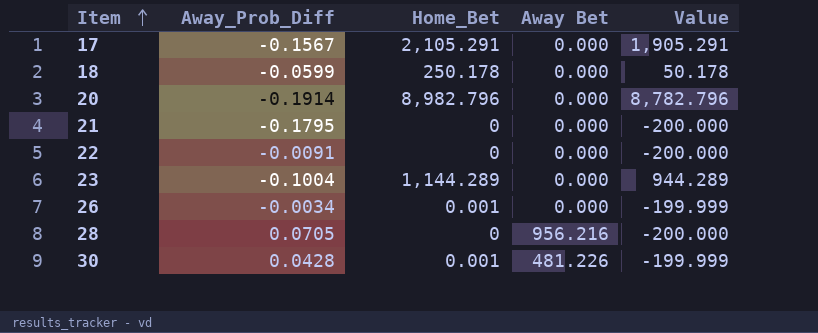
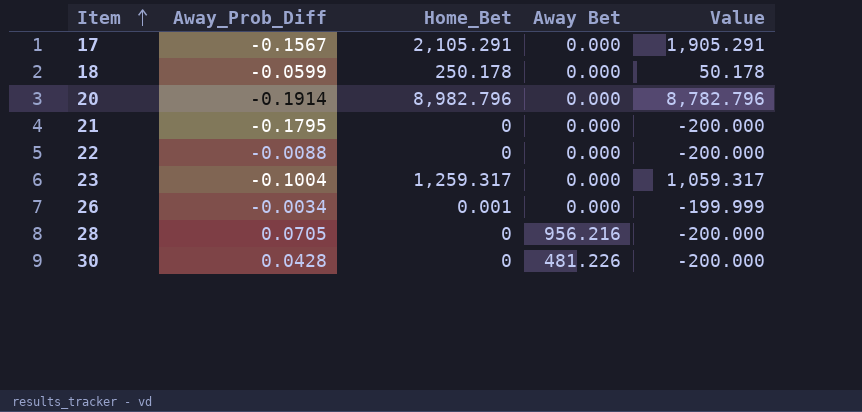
22 | Away_Prob_Diff: -0.0091 -> -0.0088
23 | Home_Bet: 1,144.289 -> 1,259.317
23 | Value: 944.289 -> 1,059.317
30 | Home_Bet: 0.001 -> 0
30 | Value: -199.999 -> -200.000

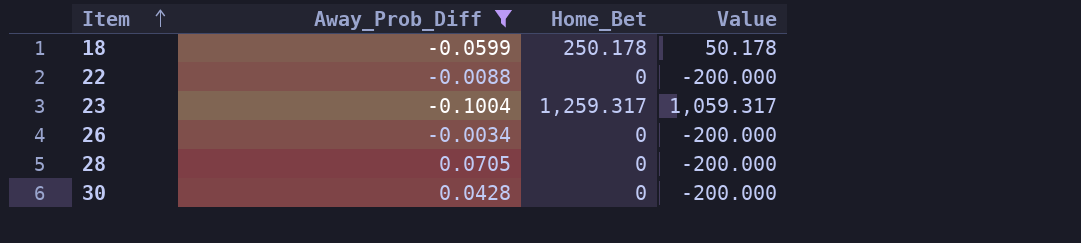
filter: none -> Away_Prob_Diff >= -0.1004
column Away Bet | position: 4 -> none
26 | Home_Bet: 0.001 -> 0
26 | Value: -199.999 -> -200.000

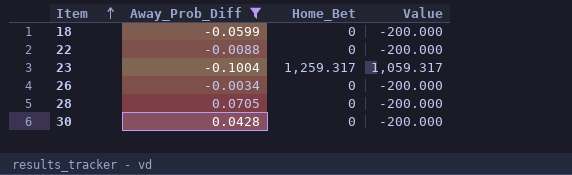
18 | Home_Bet: 250.178 -> 0
18 | Value: 50.178 -> -200.000

